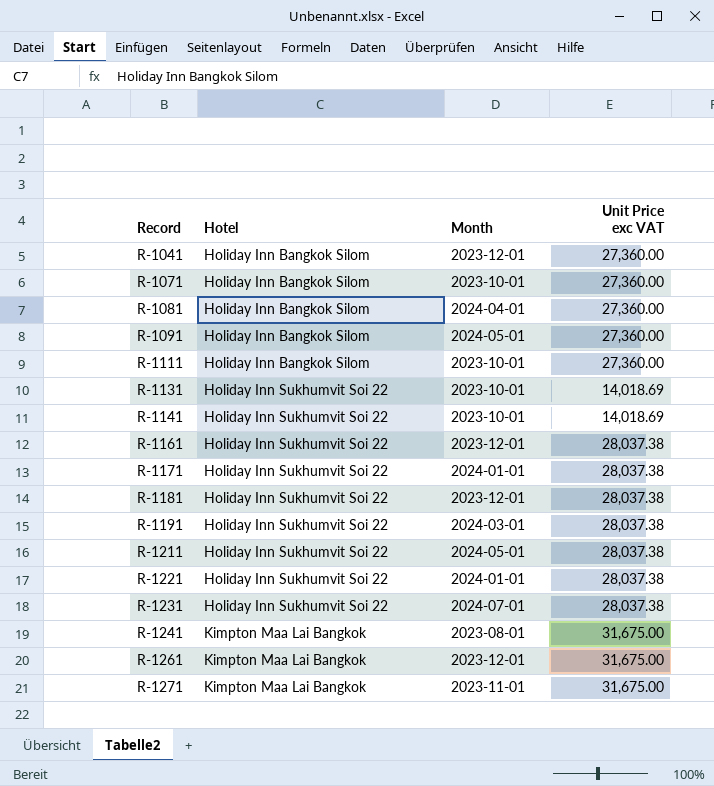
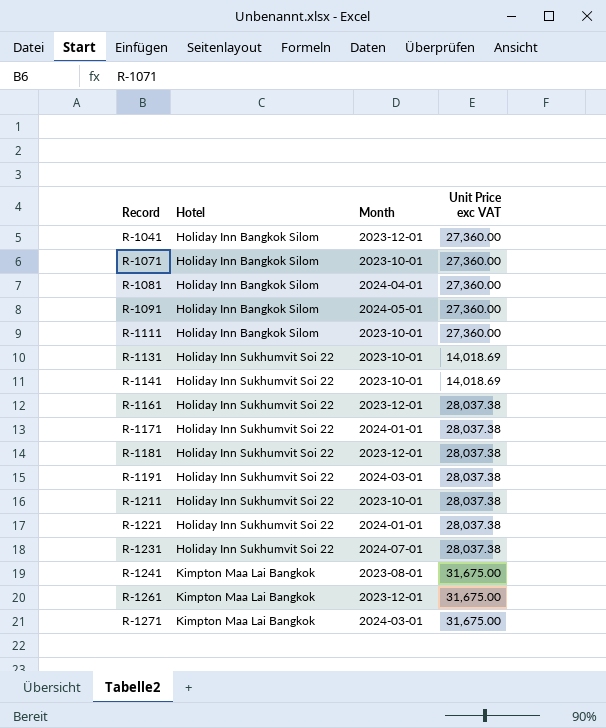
R-1211 | Month: 2024-05-01 -> 2023-10-01
R-1271 | Month: 2023-11-01 -> 2024-03-01

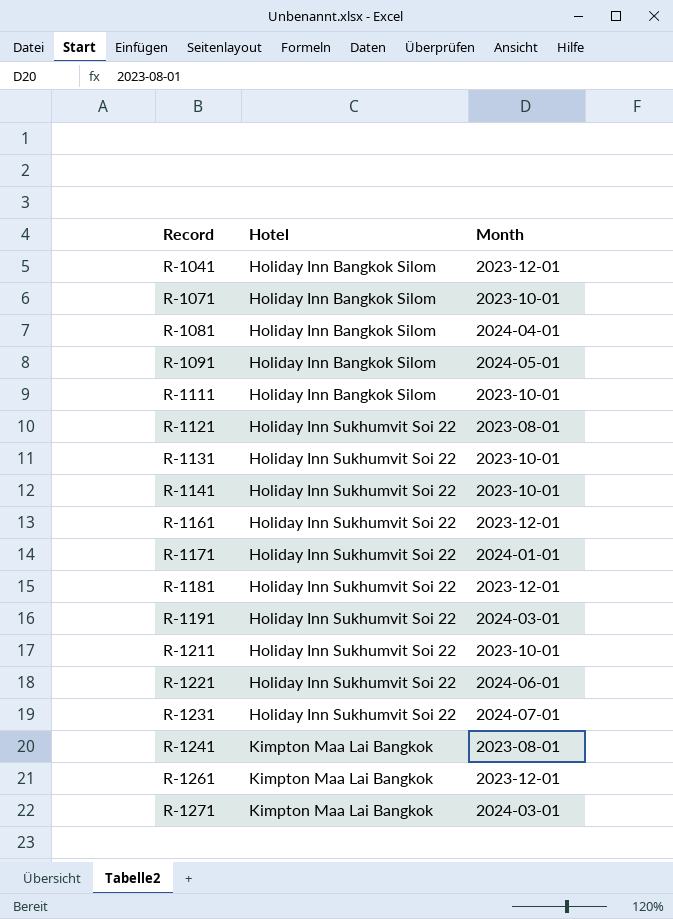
column Unit Price exc VAT | position: 4 -> none
row R-1121: none -> Holiday Inn Sukhumvit Soi 22 | 2023-08-01
R-1221 | Month: 2024-01-01 -> 2024-06-01

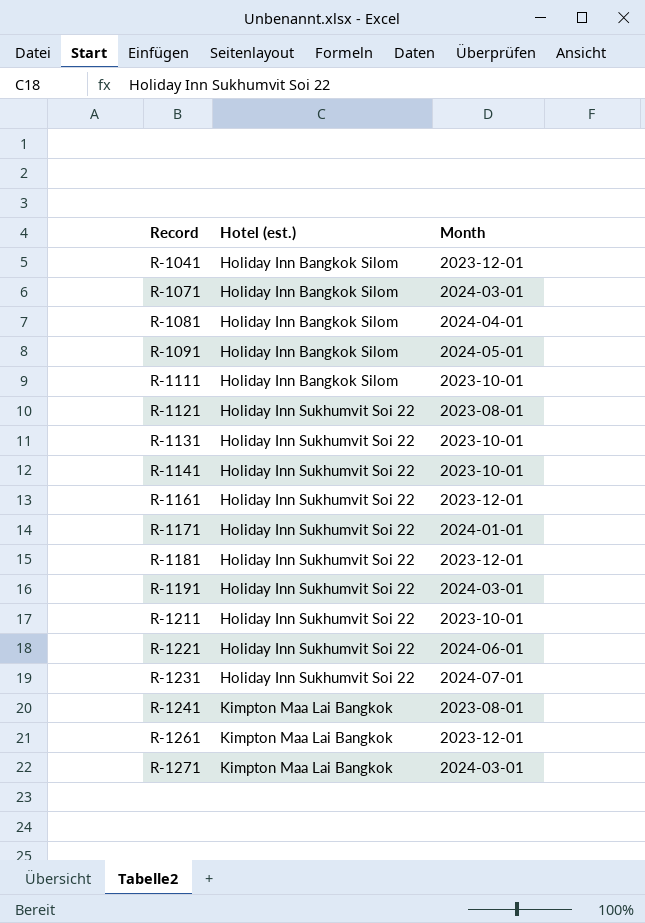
column name: Hotel -> Hotel (est.)
R-1071 | Month: 2023-10-01 -> 2024-03-01

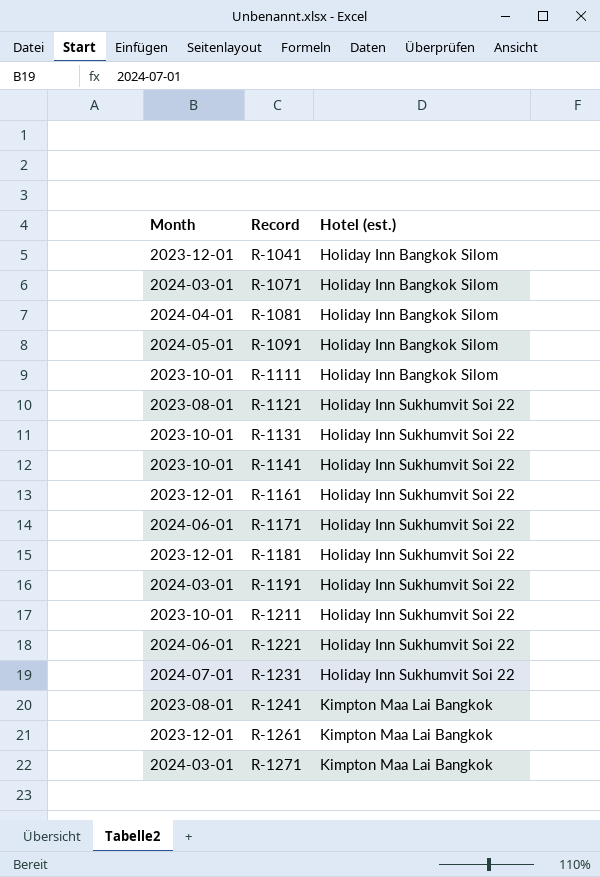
column Month | position: 3 -> 1
R-1171 | Month: 2024-01-01 -> 2024-06-01

